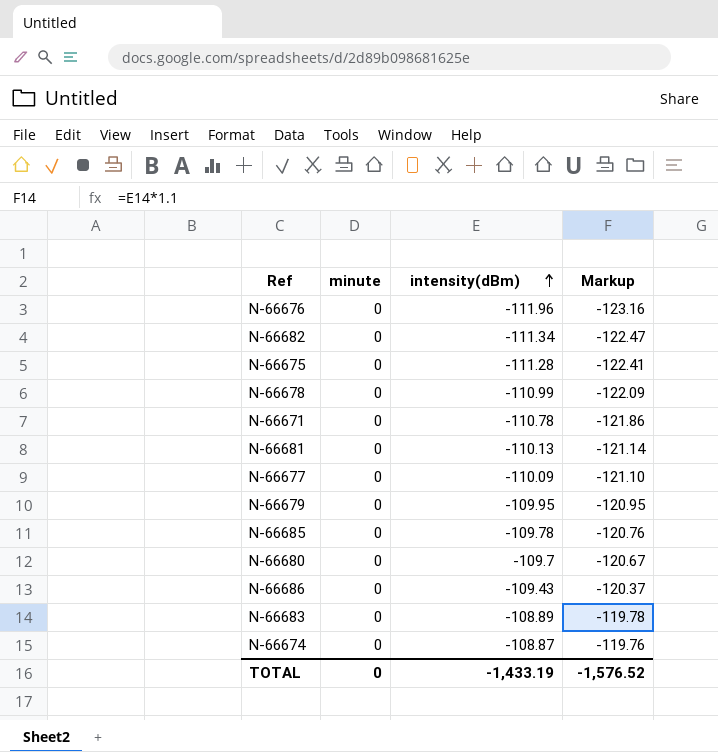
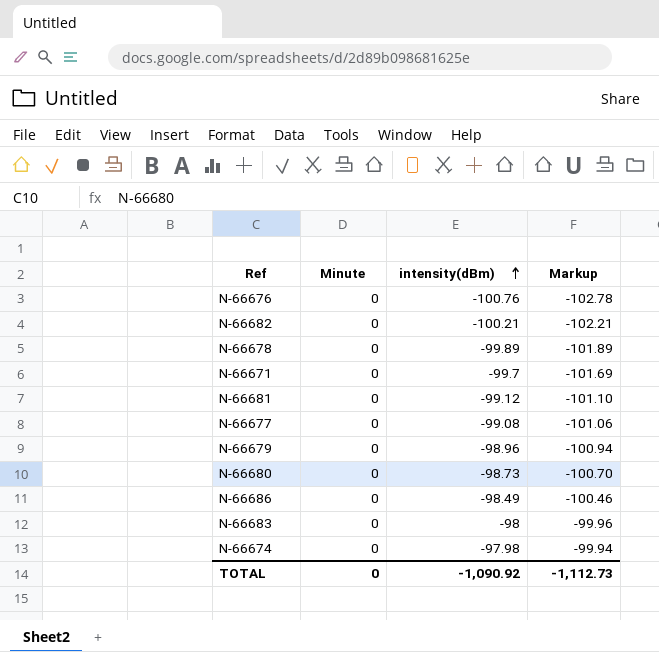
column name: minute -> Minute
column Markup | formula: [intensity(dBm)] * 1.1 -> [intensity(dBm)] * 1.02
row N-66675: 0 | -111.28 | -122.41 -> none
row N-66685: 0 | -109.78 | -120.76 -> none
N-66676 | intensity(dBm): -111.96 -> -100.76
N-66682 | intensity(dBm): -111.34 -> -100.21
N-66678 | intensity(dBm): -110.99 -> -99.89
N-66671 | intensity(dBm): -110.78 -> -99.7
N-66681 | intensity(dBm): -110.13 -> -99.12
N-66677 | intensity(dBm): -110.09 -> -99.08
N-66679 | intensity(dBm): -109.95 -> -98.96
N-66680 | intensity(dBm): -109.7 -> -98.73
N-66686 | intensity(dBm): -109.43 -> -98.49
N-66683 | intensity(dBm): -108.89 -> -98
N-66674 | intensity(dBm): -108.87 -> -97.98
TOTAL | intensity(dBm): -1,433.19 -> -1,090.92
TOTAL | Markup: -1,576.52 -> -1,112.73

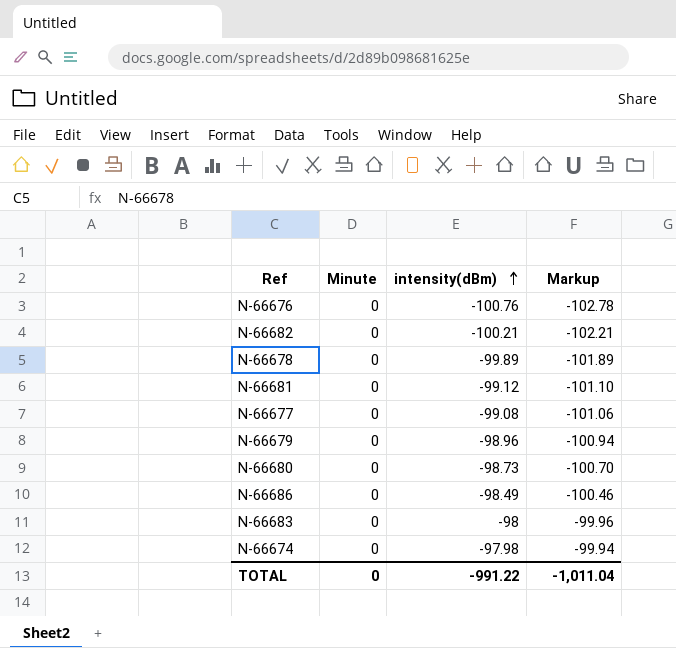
row N-66671: 0 | -99.7 | -101.69 -> none
TOTAL | intensity(dBm): -1,090.92 -> -991.22
TOTAL | Markup: -1,112.73 -> -1,011.04

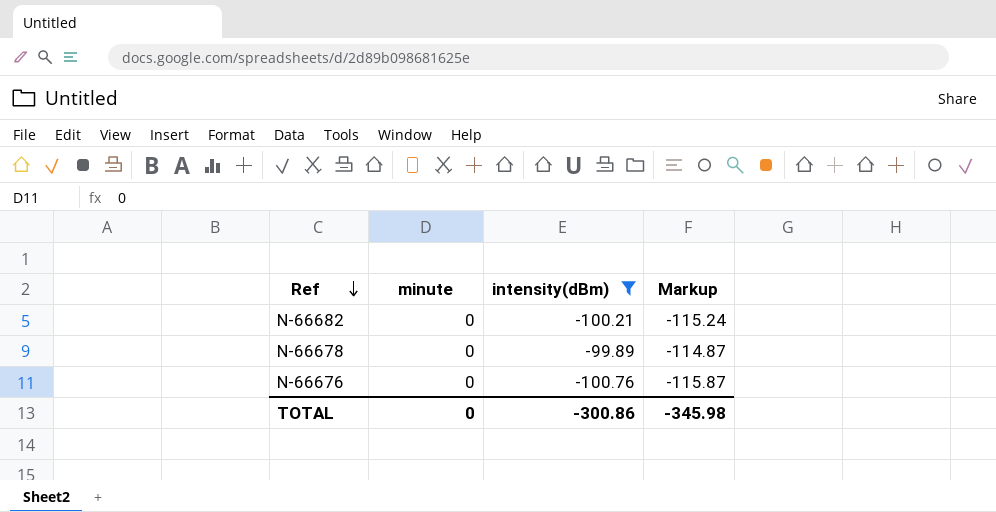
filter: none -> intensity(dBm) <= -99.89
row order: intensity(dBm) ascending -> Ref descending
column name: Minute -> minute
column Markup | formula: [intensity(dBm)] * 1.02 -> [intensity(dBm)] * 1.15
TOTAL | intensity(dBm): -991.22 -> -300.86
TOTAL | Markup: -1,011.04 -> -345.98

